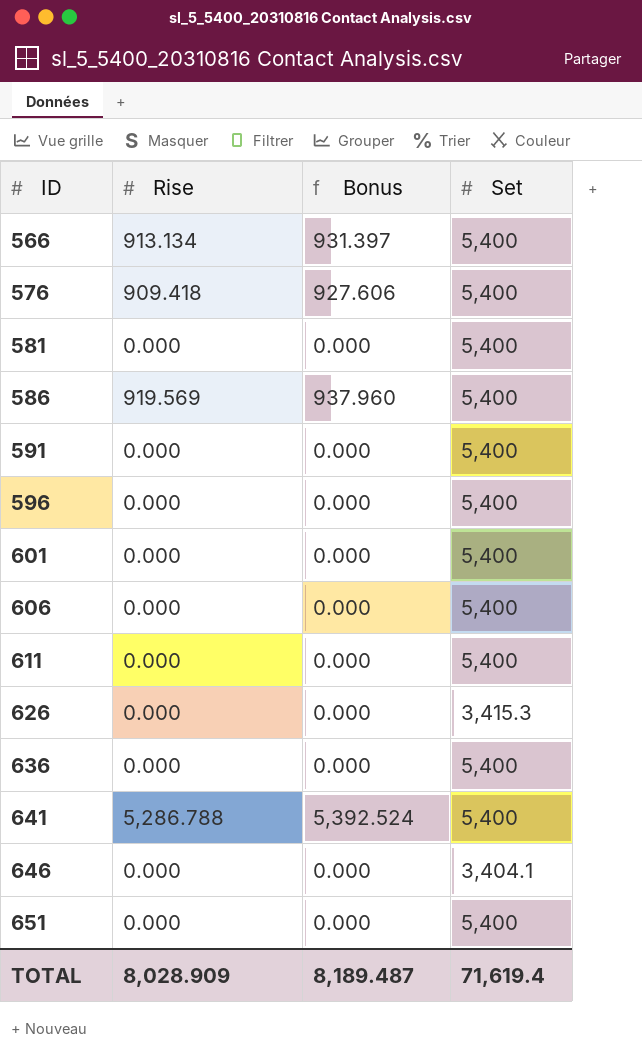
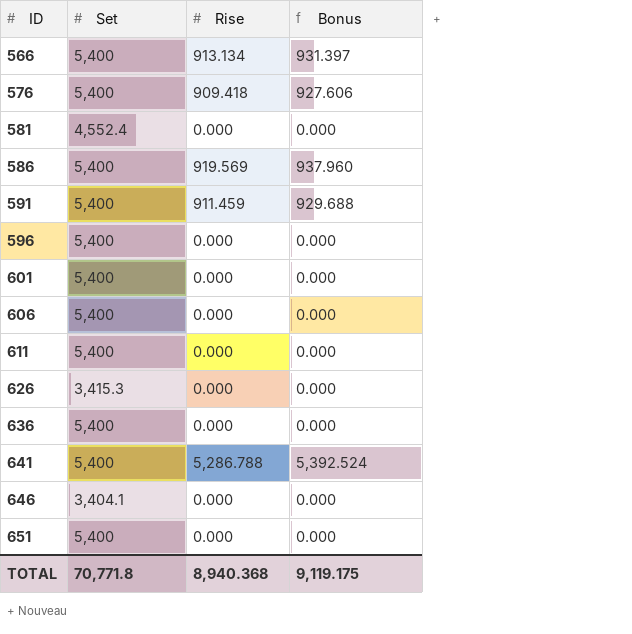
column Set | position: 4 -> 2
581 | Set: 5,400 -> 4,552.4
591 | Rise: 0.000 -> 911.459
591 | Bonus: 0.000 -> 929.688
TOTAL | Set: 71,619.4 -> 70,771.8
TOTAL | Rise: 8,028.909 -> 8,940.368
TOTAL | Bonus: 8,189.487 -> 9,119.175

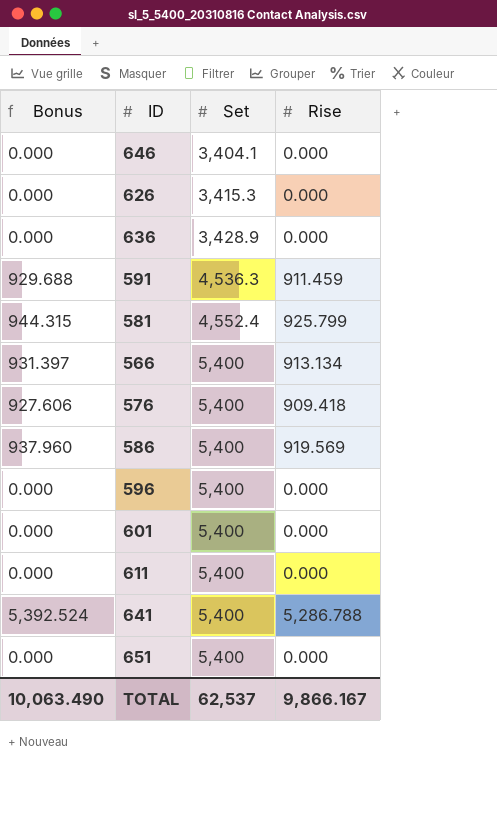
row order: ID ascending -> Set ascending
column Bonus | position: 4 -> 1
row 606: 5,400 | 0.000 | 0.000 -> none
636 | Set: 5,400 -> 3,428.9
591 | Set: 5,400 -> 4,536.3
581 | Bonus: 0.000 -> 944.315
581 | Rise: 0.000 -> 925.799
TOTAL | Bonus: 9,119.175 -> 10,063.490
TOTAL | Set: 70,771.8 -> 62,537
TOTAL | Rise: 8,940.368 -> 9,866.167

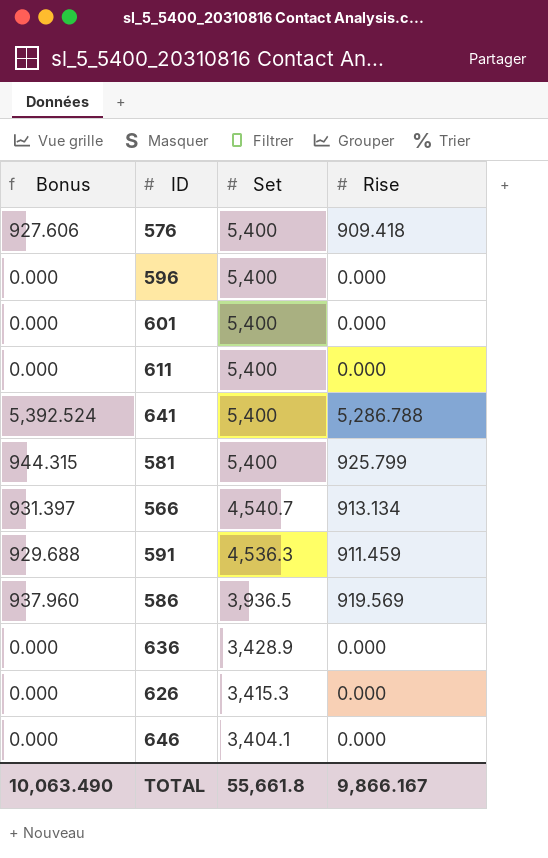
row order: Set ascending -> Set descending
row 651: 0.000 | 5,400 | 0.000 -> none
581 | Set: 4,552.4 -> 5,400
566 | Set: 5,400 -> 4,540.7
586 | Set: 5,400 -> 3,936.5
TOTAL | Set: 62,537 -> 55,661.8

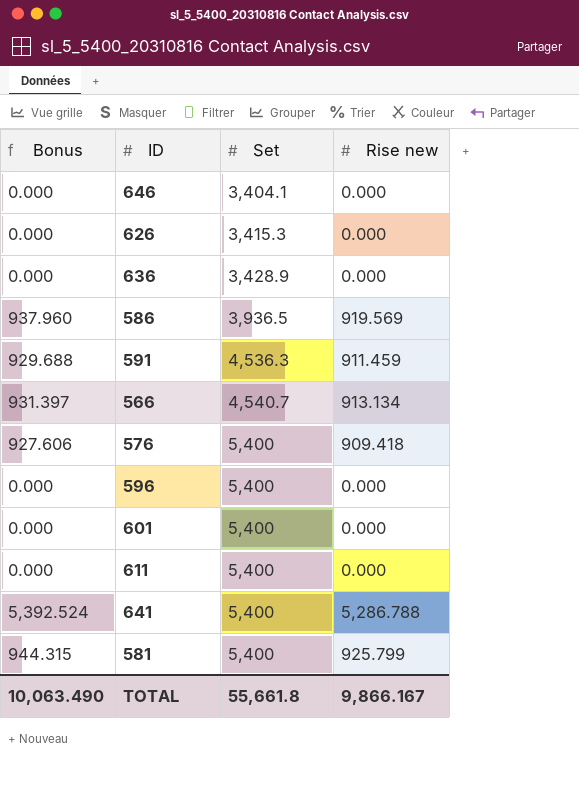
row order: Set descending -> Set ascending
column name: Rise -> Rise new

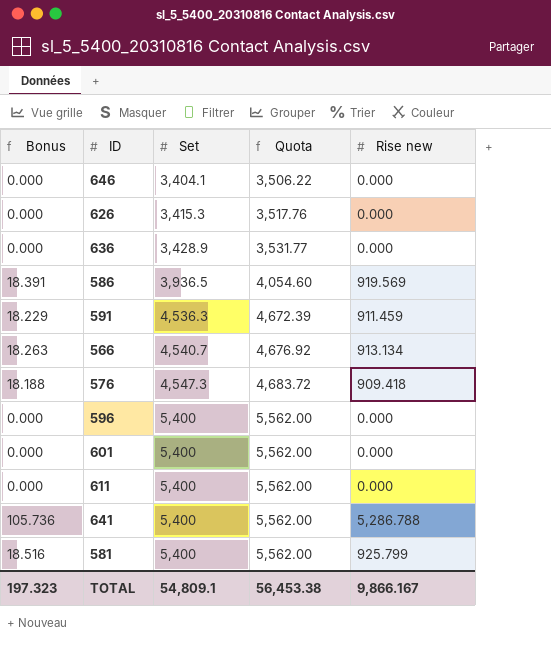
column Bonus | formula: [Rise new] * 1.02 -> [Rise new] * 0.02
column Quota | formula: none -> [Set] * 1.03
576 | Set: 5,400 -> 4,547.3
TOTAL | Bonus: 10,063.490 -> 197.323
TOTAL | Set: 55,661.8 -> 54,809.1

